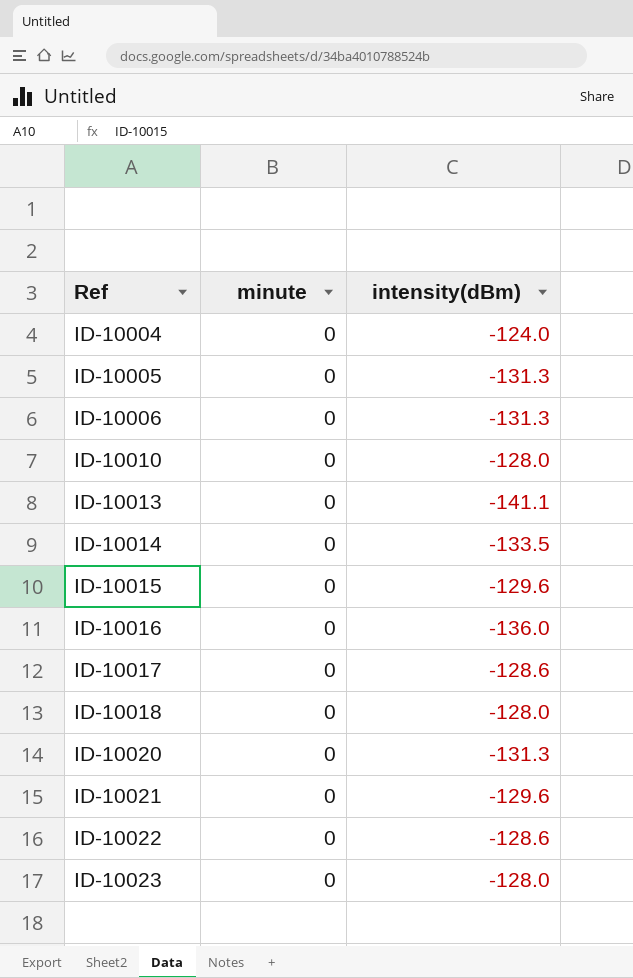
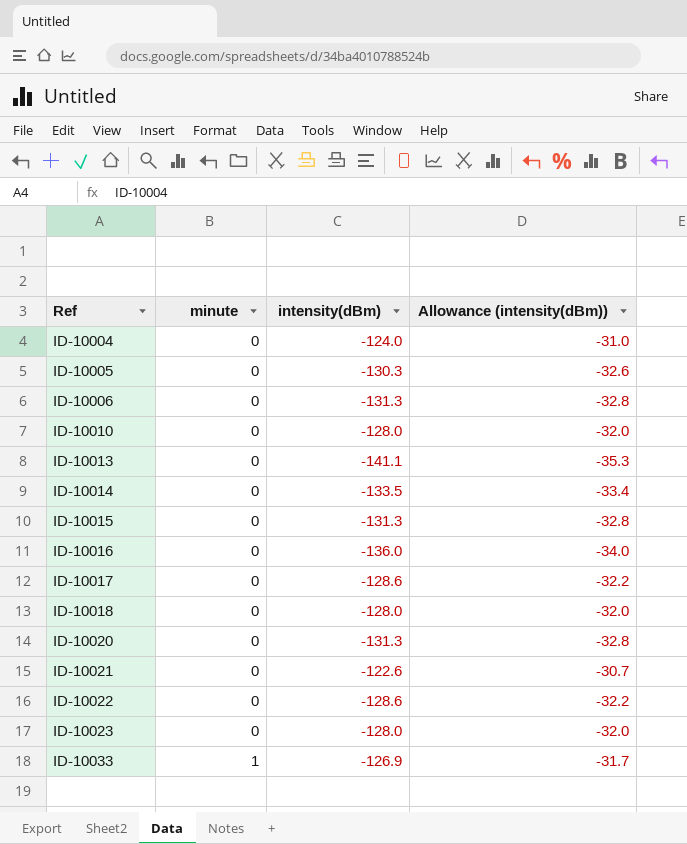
column Allowance (intensity(dBm)) | formula: none -> [intensity(dBm)] * 0.25
ID-10005 | intensity(dBm): -131.3 -> -130.3
ID-10015 | intensity(dBm): -129.6 -> -131.3
ID-10021 | intensity(dBm): -129.6 -> -122.6
row ID-10033: none -> 1 | -126.9 | -31.7

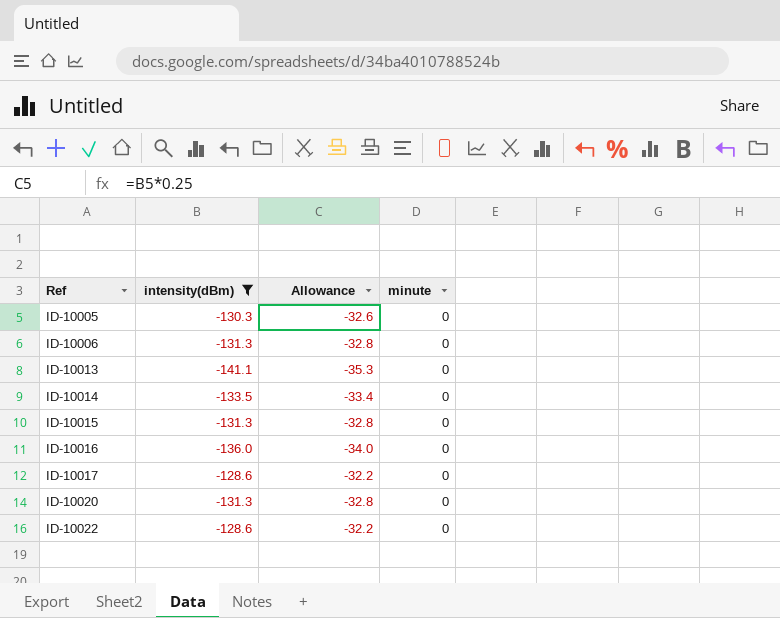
filter: none -> intensity(dBm) <= -128.6
column name: Allowance (intensity(dBm)) -> Allowance
column minute | position: 2 -> 4

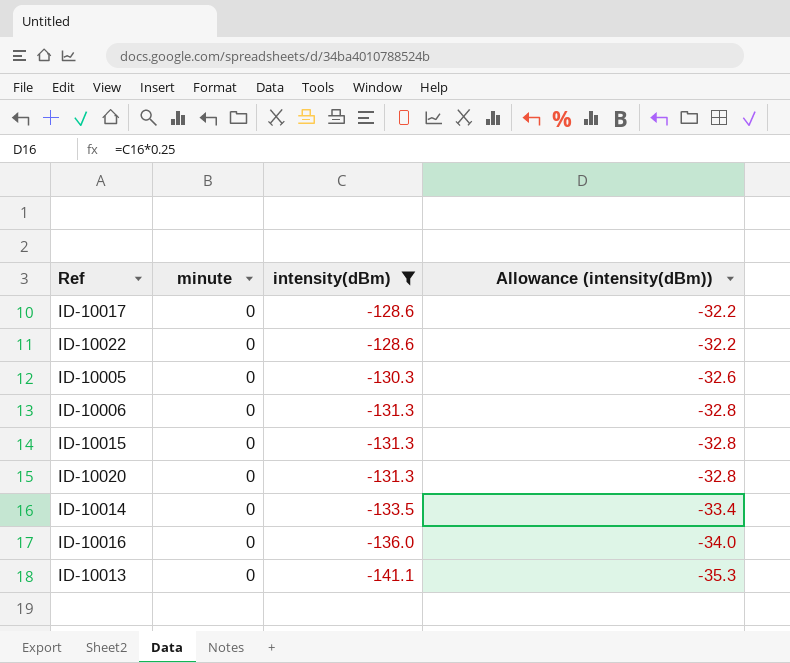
row order: Ref ascending -> intensity(dBm) descending
column minute | position: 4 -> 2
column name: Allowance -> Allowance (intensity(dBm))

